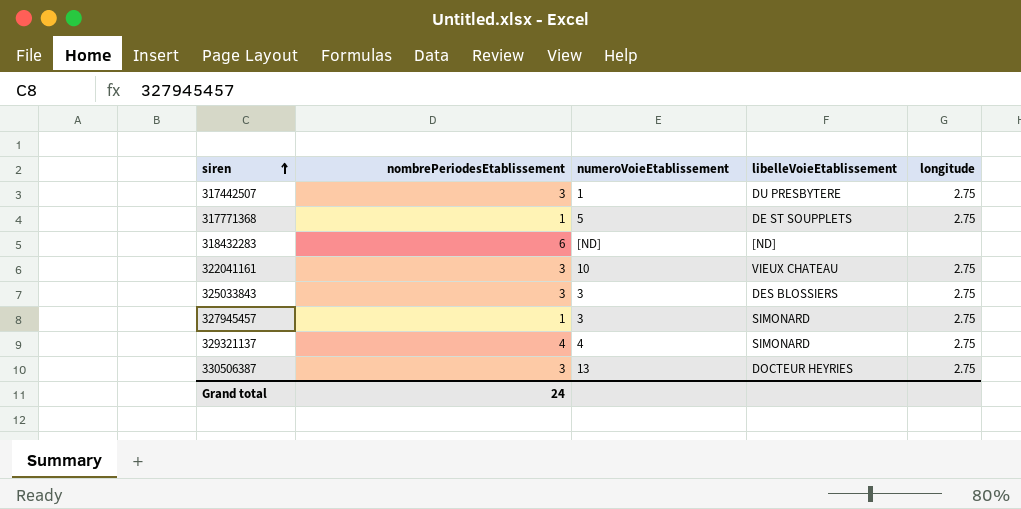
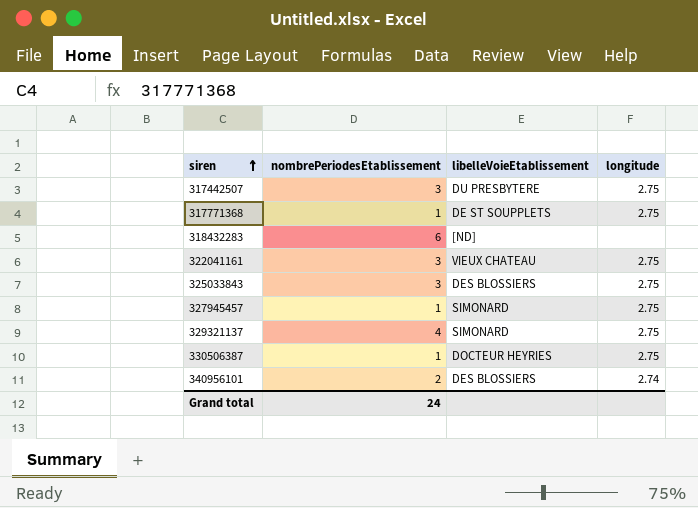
column numeroVoieEtablissement | position: 3 -> none
330506387 | nombrePeriodesEtablissement: 3 -> 1
row 340956101: none -> 2 | DES BLOSSIERS | 2.74

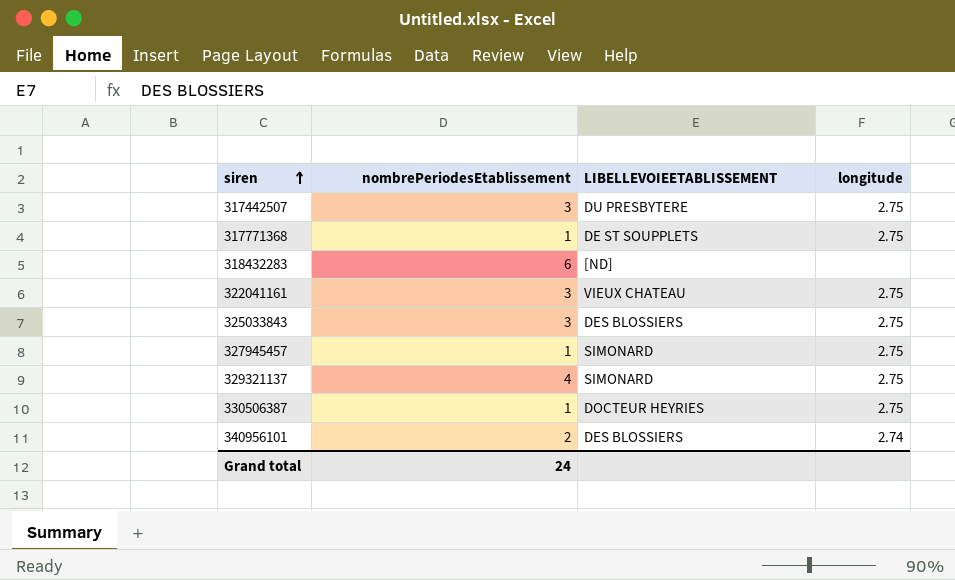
column name: libelleVoieEtablissement -> LIBELLEVOIEETABLISSEMENT

